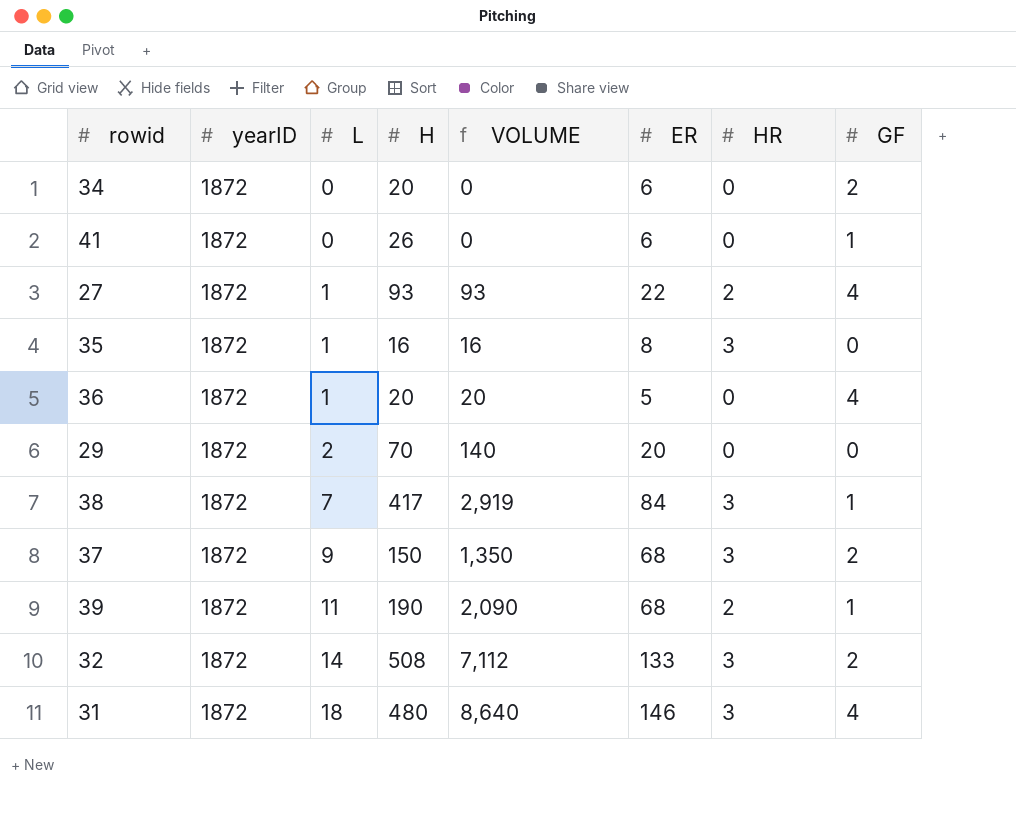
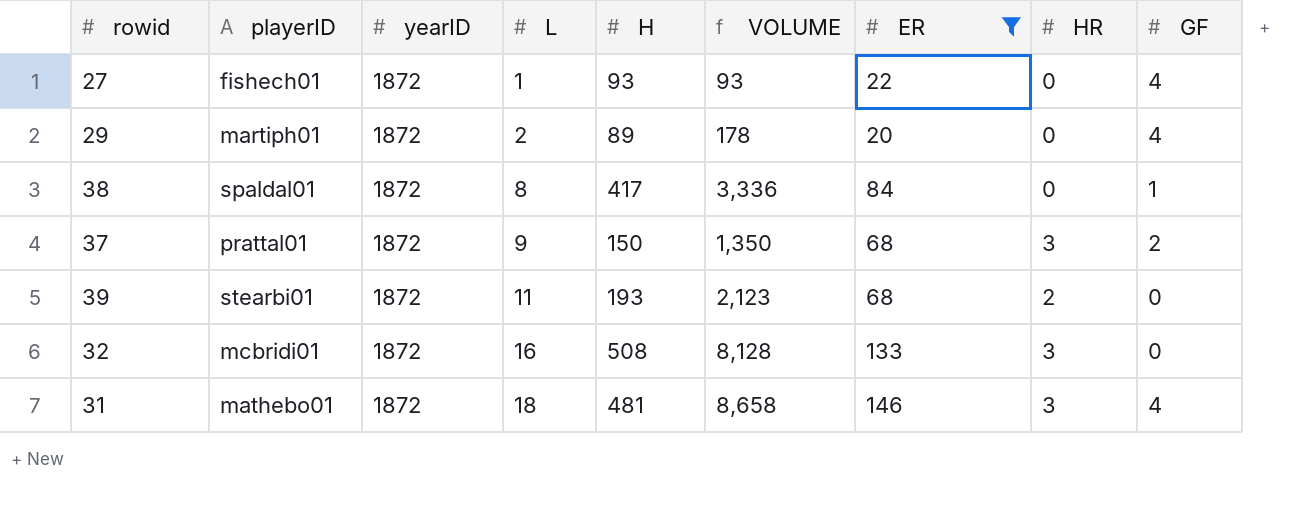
filter: none -> ER >= 20
column playerID | position: none -> 2
27 | HR: 2 -> 0
29 | H: 70 -> 89
29 | VOLUME: 140 -> 178
29 | GF: 0 -> 4
38 | L: 7 -> 8
38 | VOLUME: 2,919 -> 3,336
38 | HR: 3 -> 0
39 | H: 190 -> 193
39 | VOLUME: 2,090 -> 2,123
39 | GF: 1 -> 0
32 | L: 14 -> 16
32 | VOLUME: 7,112 -> 8,128
32 | GF: 2 -> 0
31 | H: 480 -> 481
31 | VOLUME: 8,640 -> 8,658

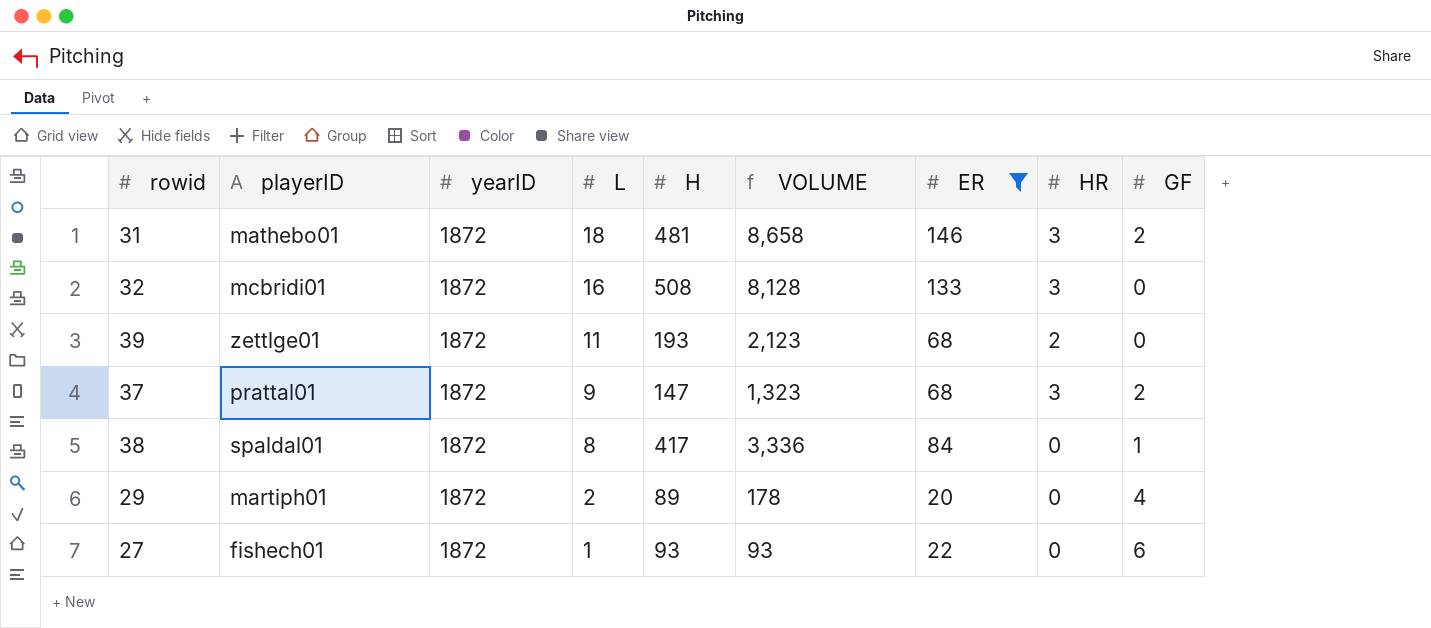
row order: L ascending -> L descending
31 | GF: 4 -> 2
39 | playerID: stearbi01 -> zettlge01
37 | H: 150 -> 147
37 | VOLUME: 1,350 -> 1,323
27 | GF: 4 -> 6

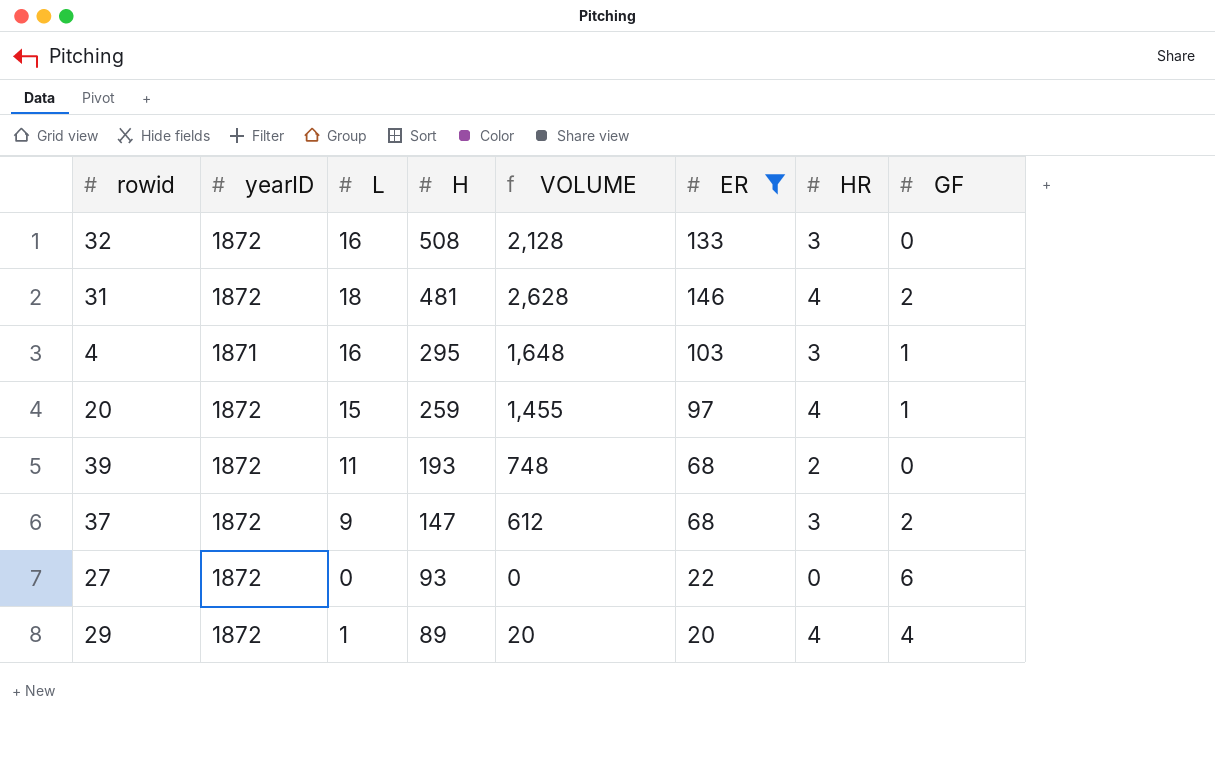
row order: L descending -> H descending
column playerID | position: 2 -> none
column VOLUME | formula: [L] * [H] -> [L] * [ER]
row 38: spaldal01 | 1872 | 8 | 417 | 3,336 | 84 | 0 | 1 -> none
31 | HR: 3 -> 4
row 4: none -> 1871 | 16 | 295 | 1,648 | 103 | 3 | 1
row 20: none -> 1872 | 15 | 259 | 1,455 | 97 | 4 | 1
27 | L: 1 -> 0
29 | L: 2 -> 1
29 | HR: 0 -> 4

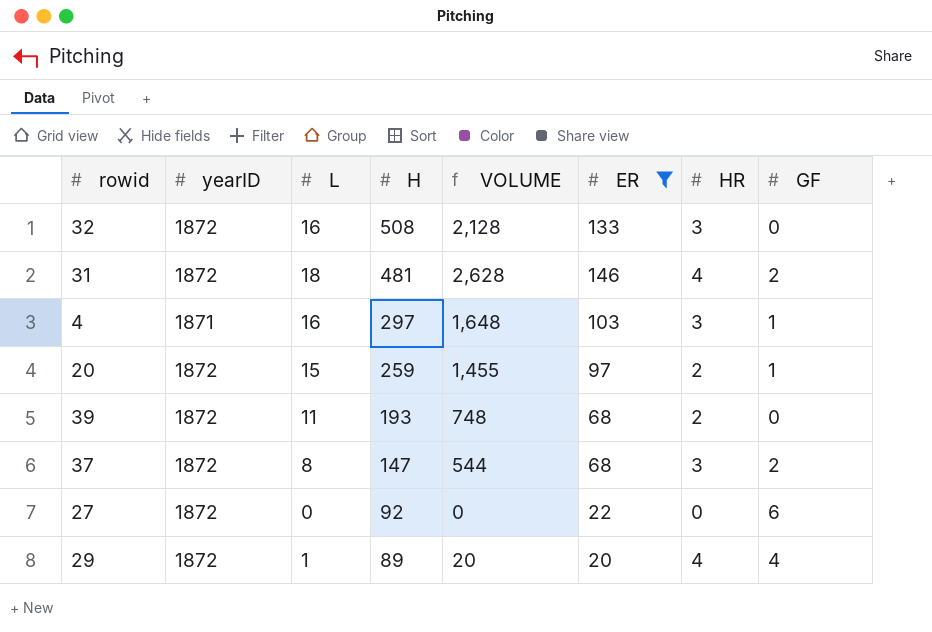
4 | H: 295 -> 297
20 | HR: 4 -> 2
37 | L: 9 -> 8
37 | VOLUME: 612 -> 544
27 | H: 93 -> 92

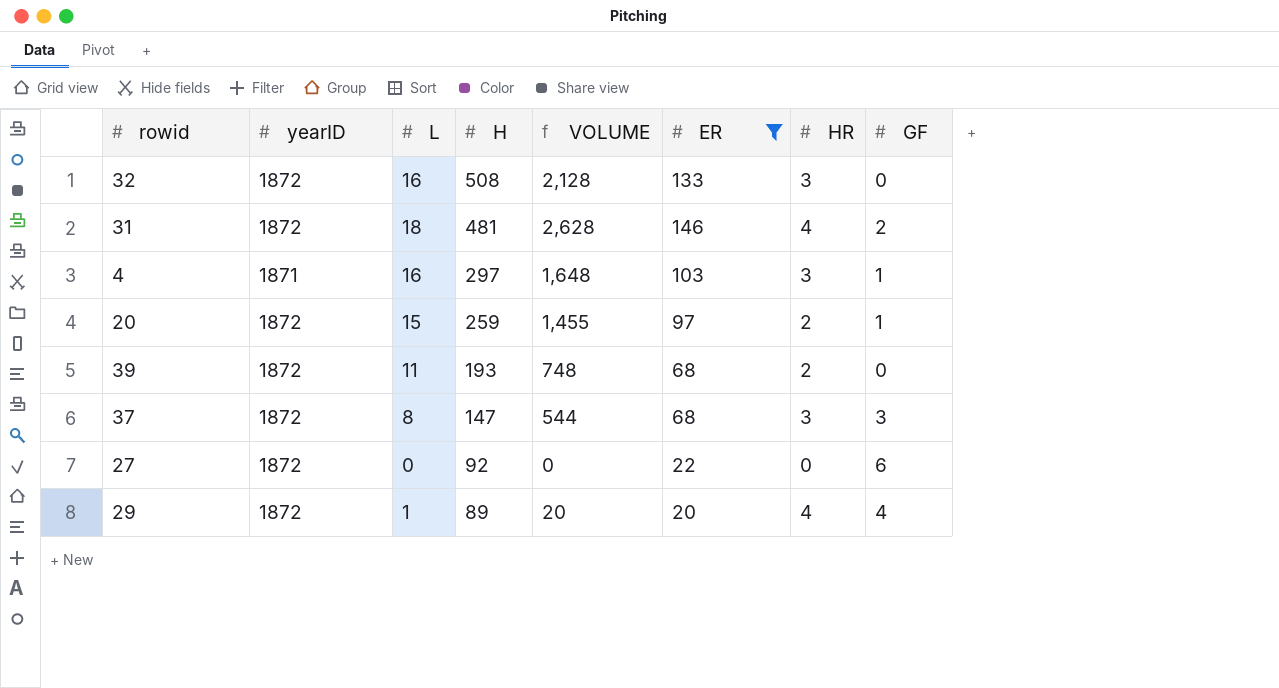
37 | GF: 2 -> 3

